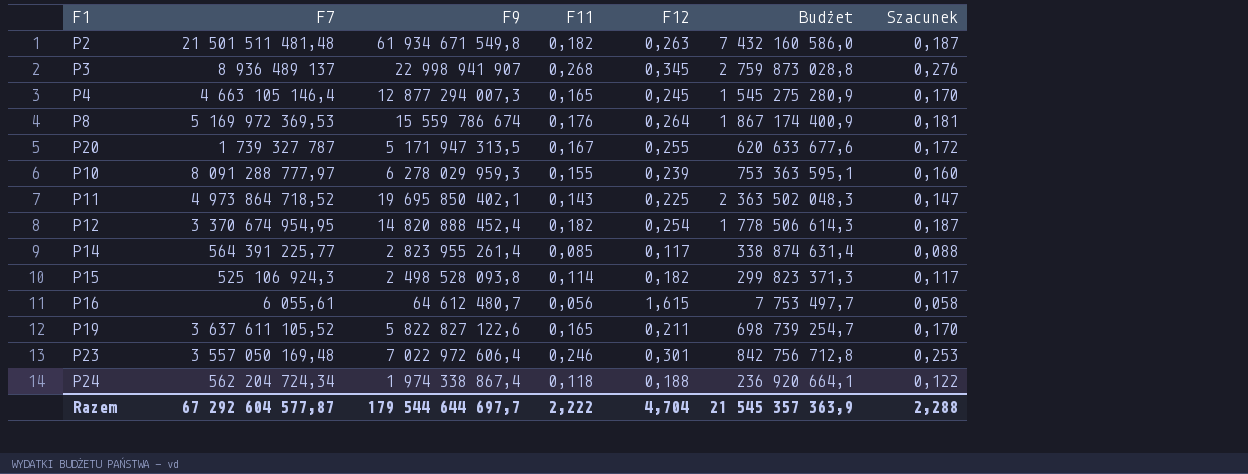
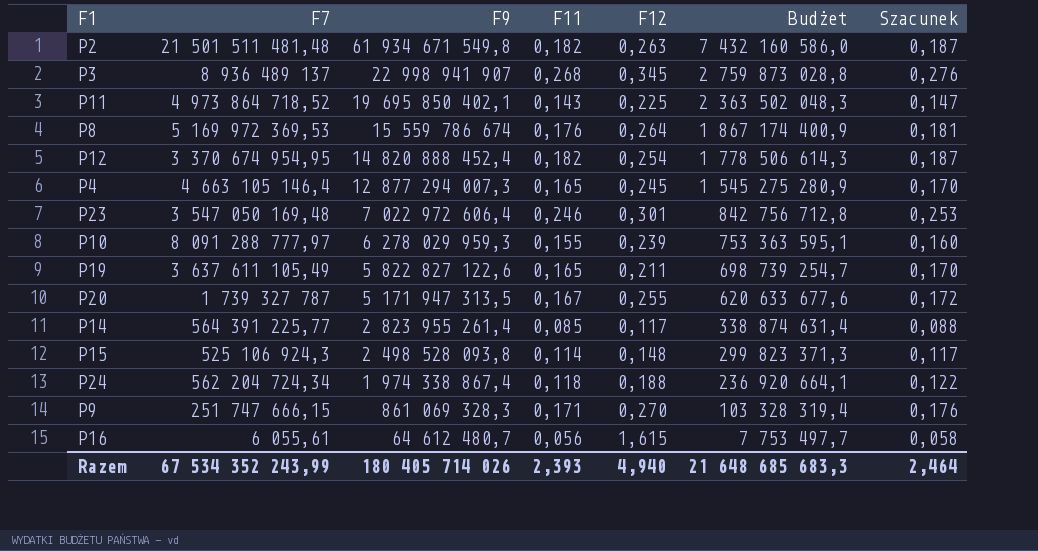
row order: none -> F9 descending
P23 | F7: 3 557 050 169,48 -> 3 547 050 169,48
P19 | F7: 3 637 611 105,52 -> 3 637 611 105,49
P15 | F12: 0,182 -> 0,148
row P9: none -> 251 747 666,15 | 861 069 328,3 | 0,171 | 0,270 | 103 328 319,4 | 0,176
Razem | F7: 67 292 604 577,87 -> 67 534 352 243,99
Razem | F9: 179 544 644 697,7 -> 180 405 714 026
Razem | F11: 2,222 -> 2,393
Razem | F12: 4,704 -> 4,940
Razem | Budżet: 21 545 357 363,9 -> 21 648 685 683,3
Razem | Szacunek: 2,288 -> 2,464

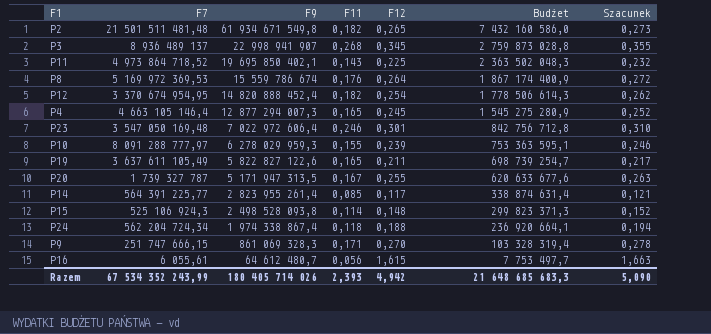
column Szacunek | formula: [F11] * 1,03 -> [F12] * 1,03
P2 | F12: 0,263 -> 0,265
Razem | F12: 4,940 -> 4,942
Razem | Szacunek: 2,464 -> 5,090

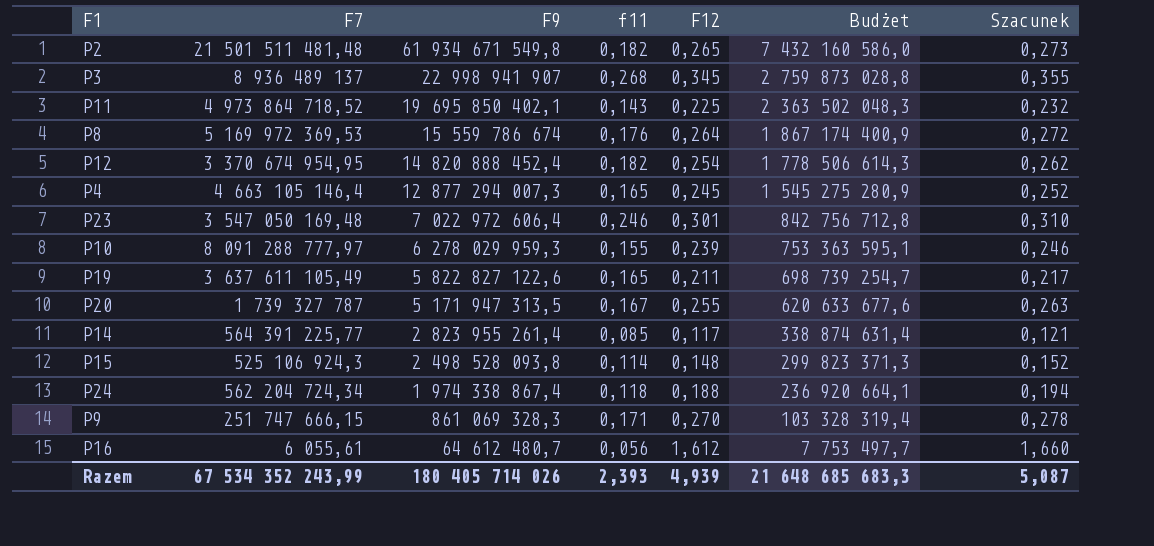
column name: F11 -> f11
P16 | F12: 1,615 -> 1,612
P16 | Szacunek: 1,663 -> 1,660
Razem | F12: 4,942 -> 4,939
Razem | Szacunek: 5,090 -> 5,087

